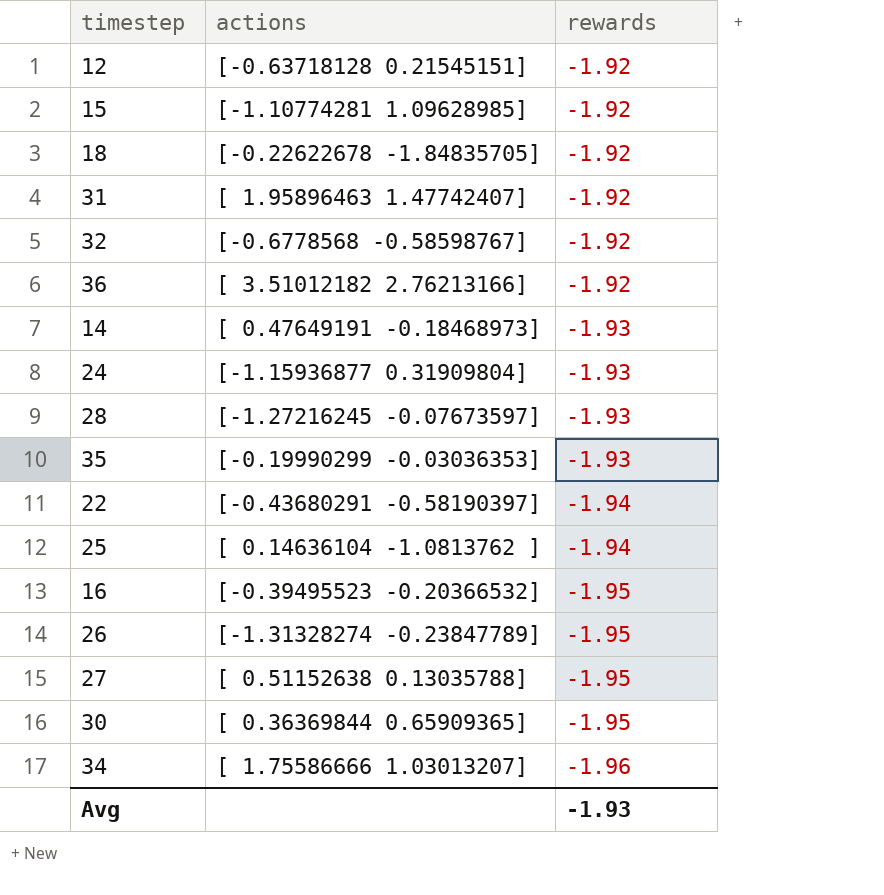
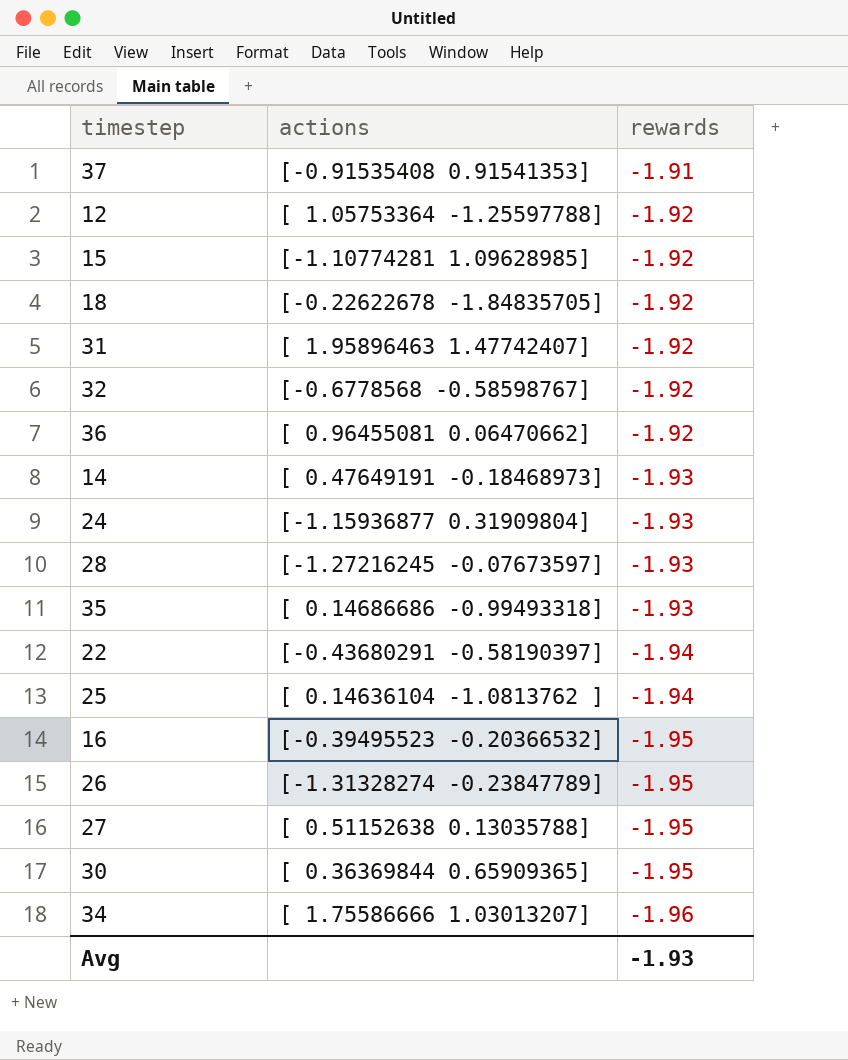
row 37: none -> [-0.91535408 0.91541353] | -1.91
12 | actions: [-0.63718128 0.21545151] -> [ 1.05753364 -1.25597788]
36 | actions: [ 3.51012182 2.76213166] -> [ 0.96455081 0.06470662]
35 | actions: [-0.19990299 -0.03036353] -> [ 0.14686686 -0.99493318]

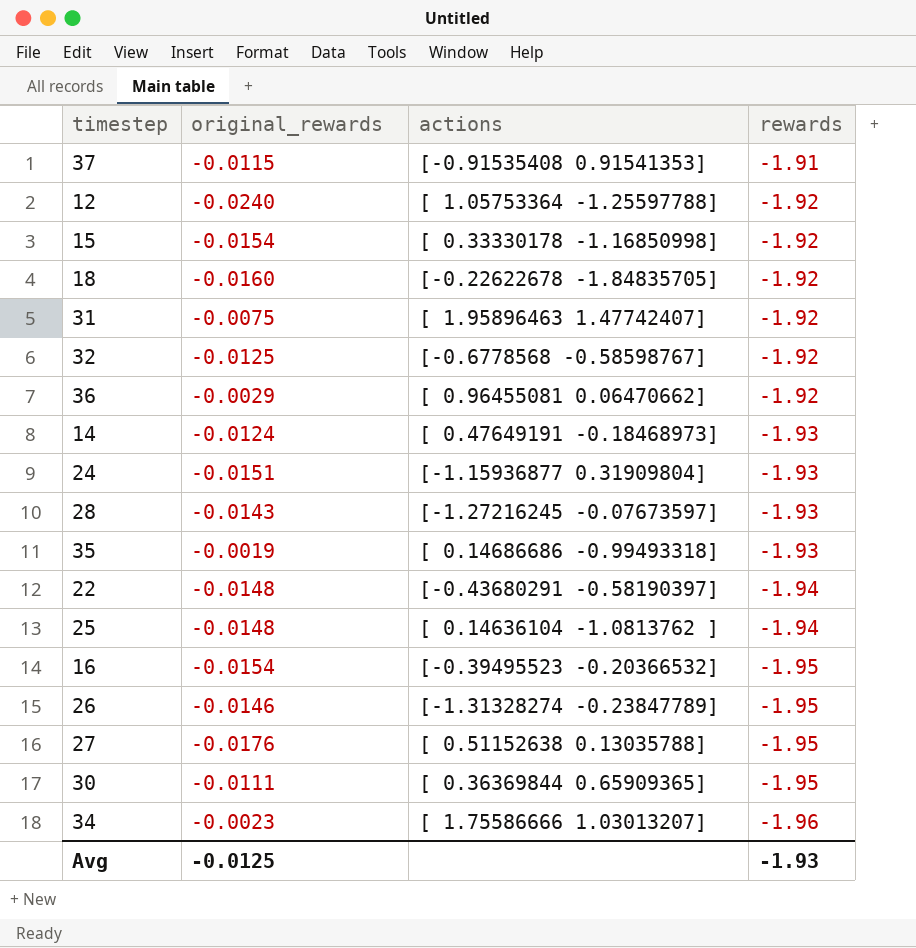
column original_rewards | position: none -> 2
15 | actions: [-1.10774281 1.09628985] -> [ 0.33330178 -1.16850998]

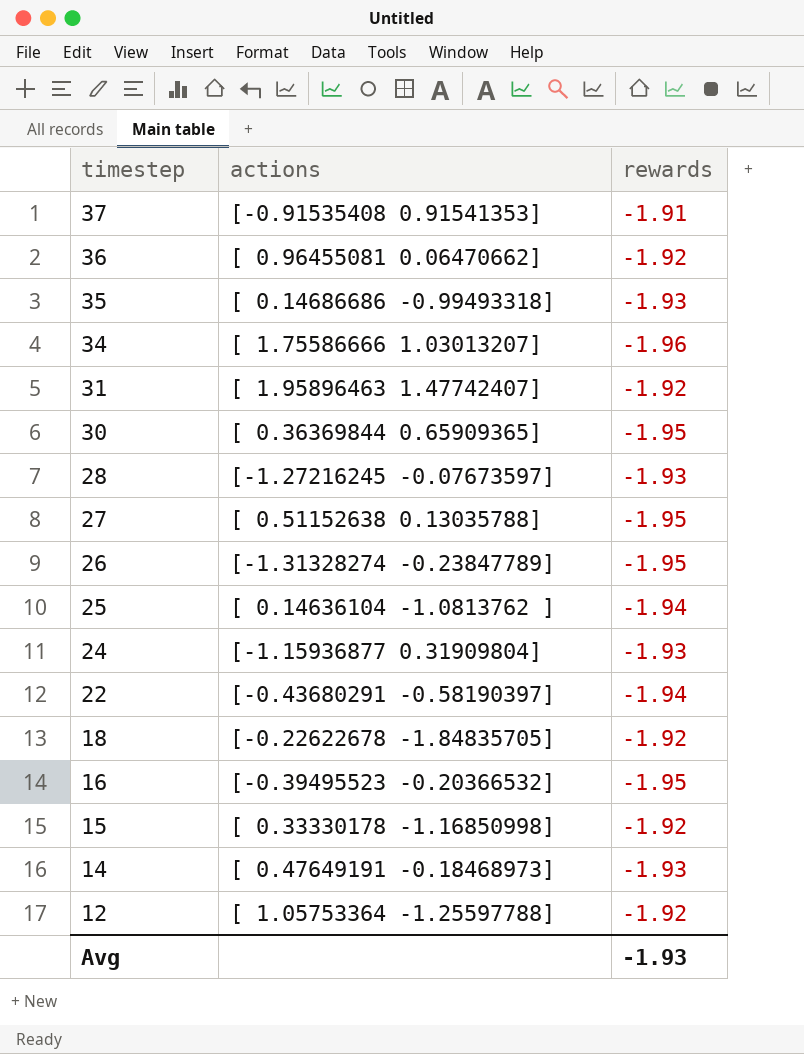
row order: rewards descending -> timestep descending
column original_rewards | position: 2 -> none
row 32: -0.0125 | [-0.6778568 -0.58598767] | -1.92 -> none

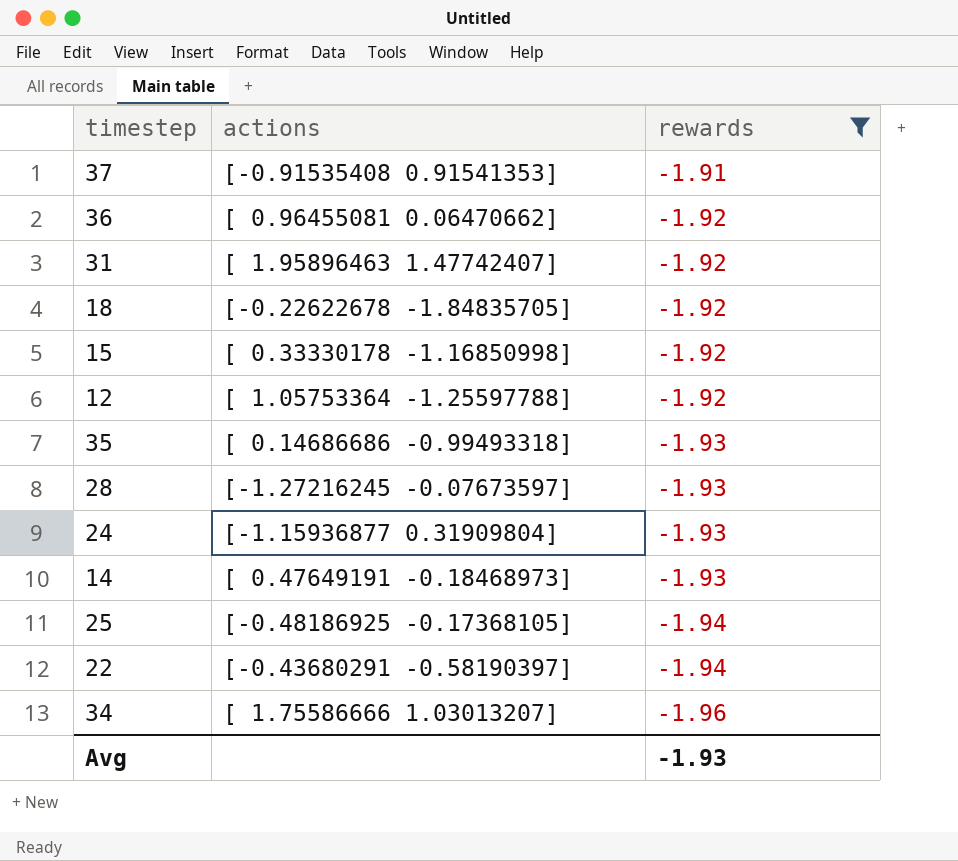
filter: none -> rewards != -1.95
row order: timestep descending -> rewards descending
25 | actions: [ 0.14636104 -1.0813762 ] -> [-0.48186925 -0.17368105]

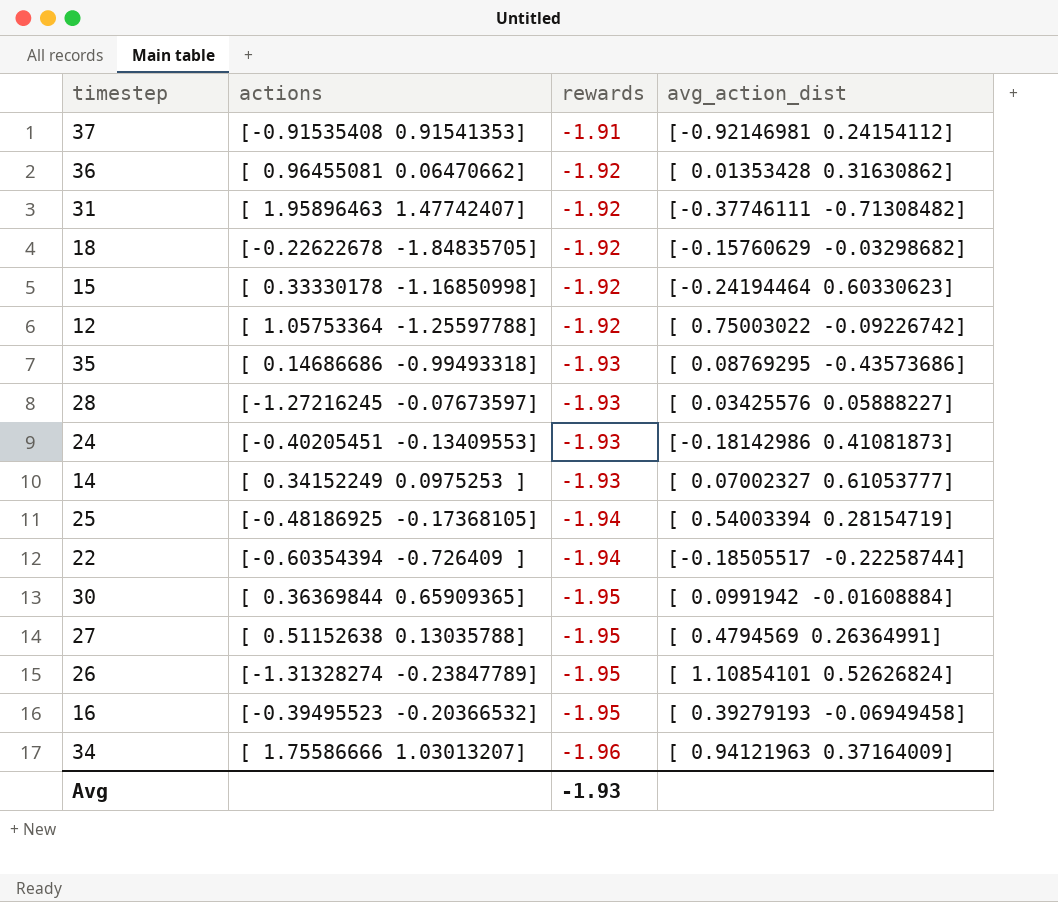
filter: rewards != -1.95 -> none
column avg_action_dist | position: none -> 4
24 | actions: [-1.15936877 0.31909804] -> [-0.40205451 -0.13409553]
14 | actions: [ 0.47649191 -0.18468973] -> [ 0.34152249 0.0975253 ]
22 | actions: [-0.43680291 -0.58190397] -> [-0.60354394 -0.726409 ]

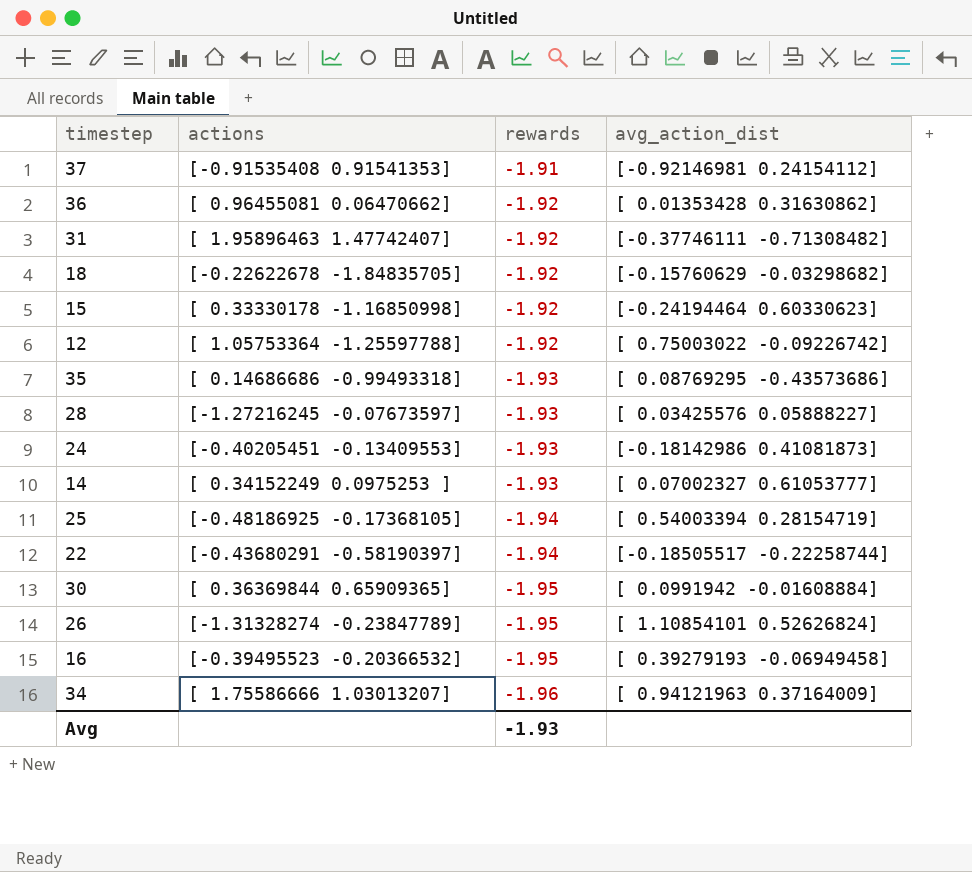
row 27: [ 0.51152638 0.13035788] | -1.95 | [ 0.4794569 0.26364991] -> none
22 | actions: [-0.60354394 -0.726409 ] -> [-0.43680291 -0.58190397]

